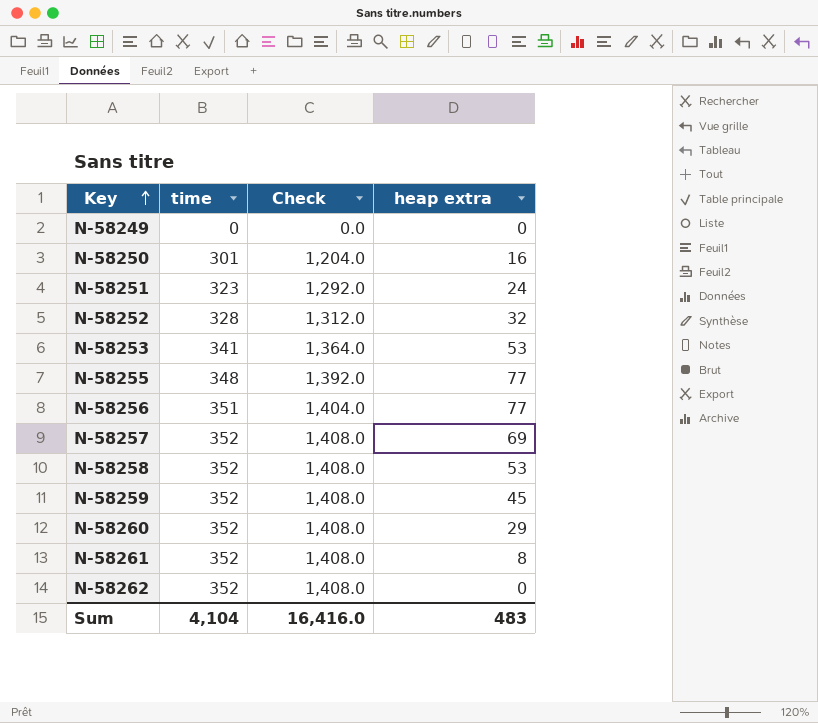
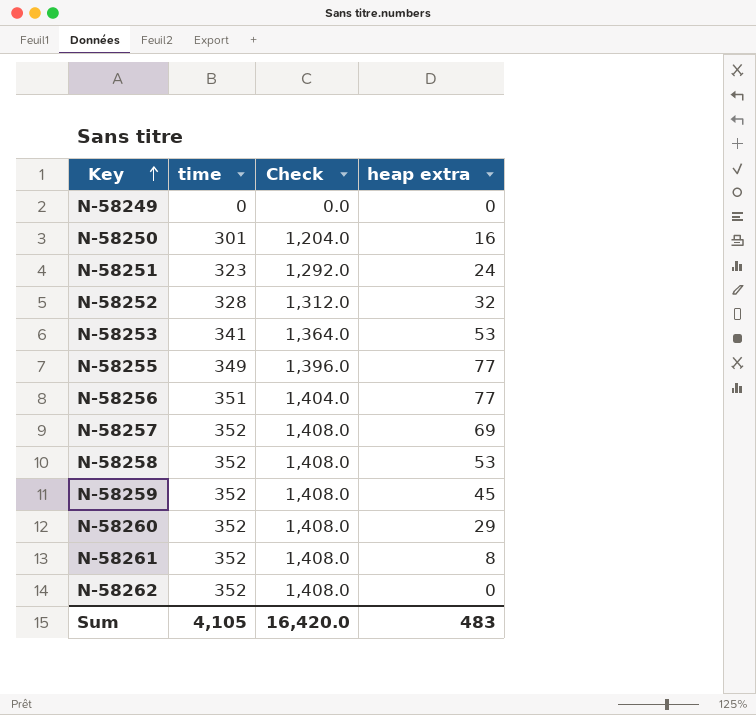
N-58255 | time: 348 -> 349
N-58255 | Check: 1,392.0 -> 1,396.0
Sum | time: 4,104 -> 4,105
Sum | Check: 16,416.0 -> 16,420.0

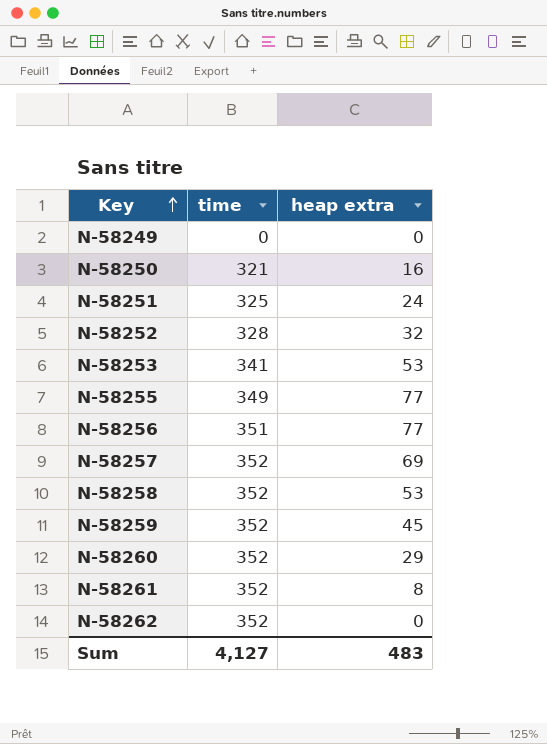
column Check | formula: [time] * 4 -> none
N-58250 | time: 301 -> 321
N-58251 | time: 323 -> 325
Sum | time: 4,105 -> 4,127

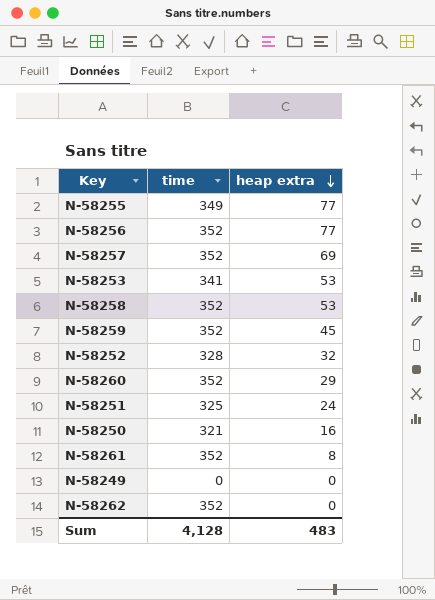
row order: Key ascending -> heap extra descending
N-58256 | time: 351 -> 352
Sum | time: 4,127 -> 4,128

